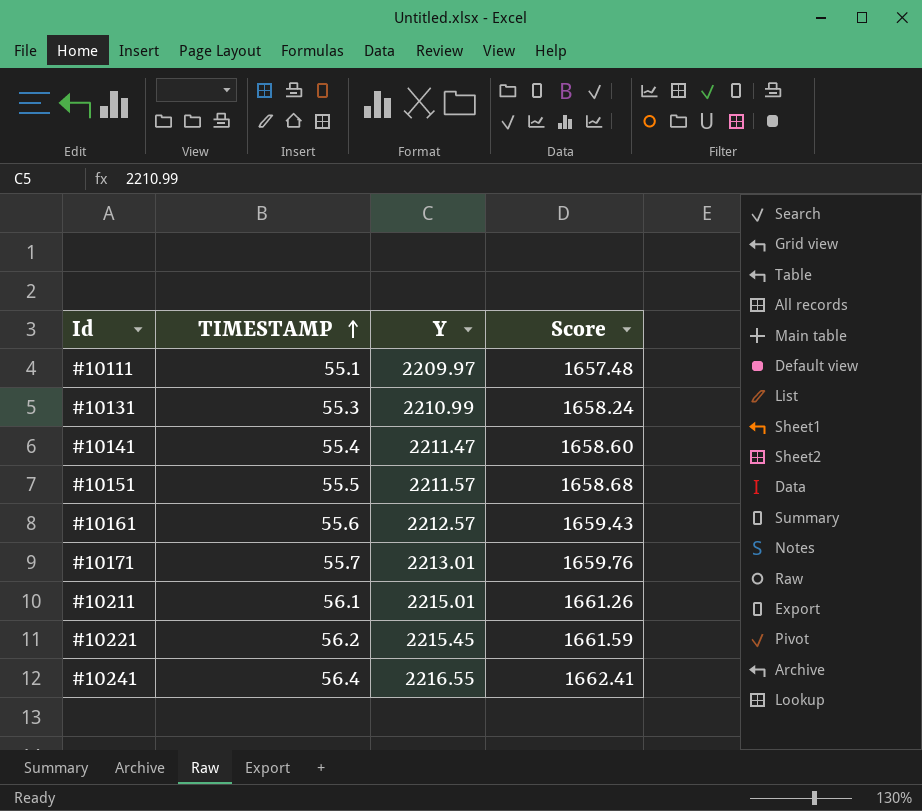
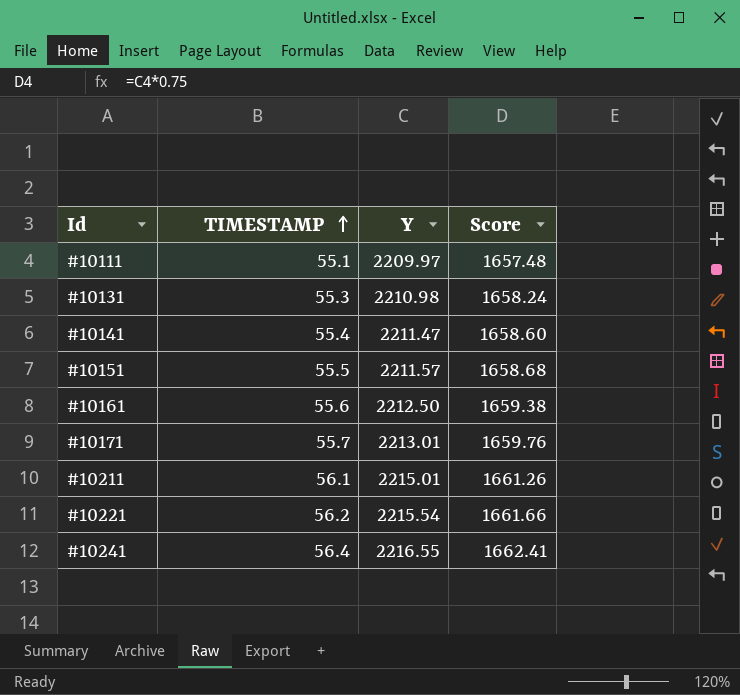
#10131 | Y: 2210.99 -> 2210.98
#10161 | Y: 2212.57 -> 2212.50
#10161 | Score: 1659.43 -> 1659.38
#10221 | Y: 2215.45 -> 2215.54
#10221 | Score: 1661.59 -> 1661.66

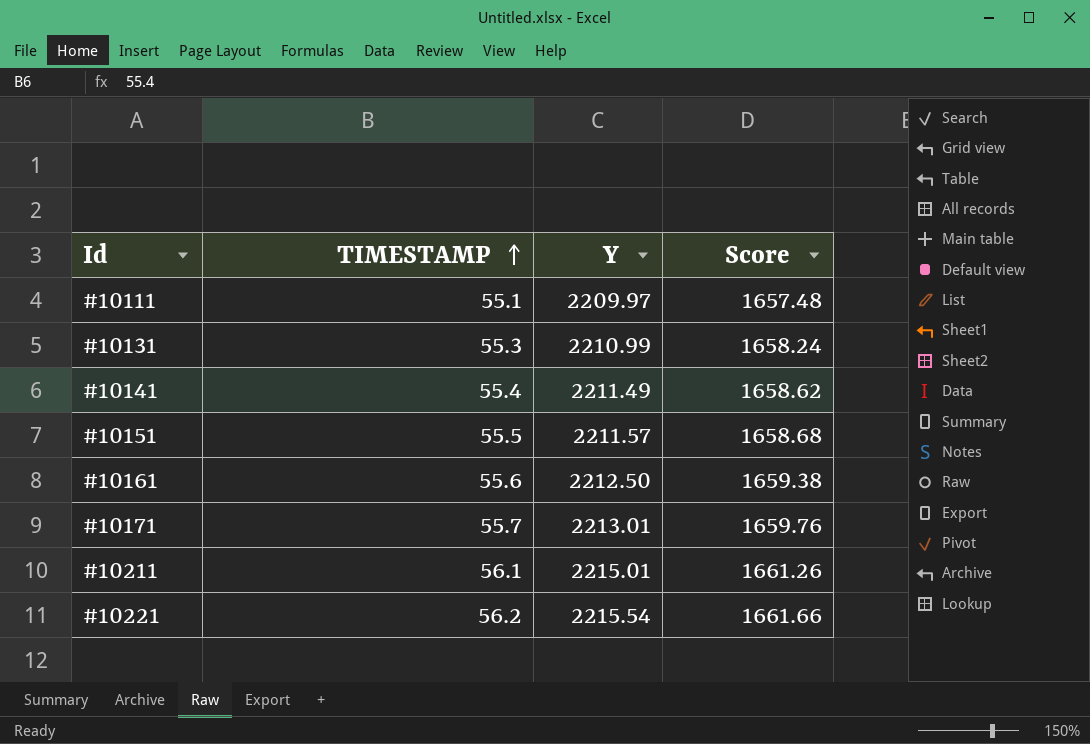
row #10241: 56.4 | 2216.55 | 1662.41 -> none
#10131 | Y: 2210.98 -> 2210.99
#10141 | Y: 2211.47 -> 2211.49
#10141 | Score: 1658.60 -> 1658.62

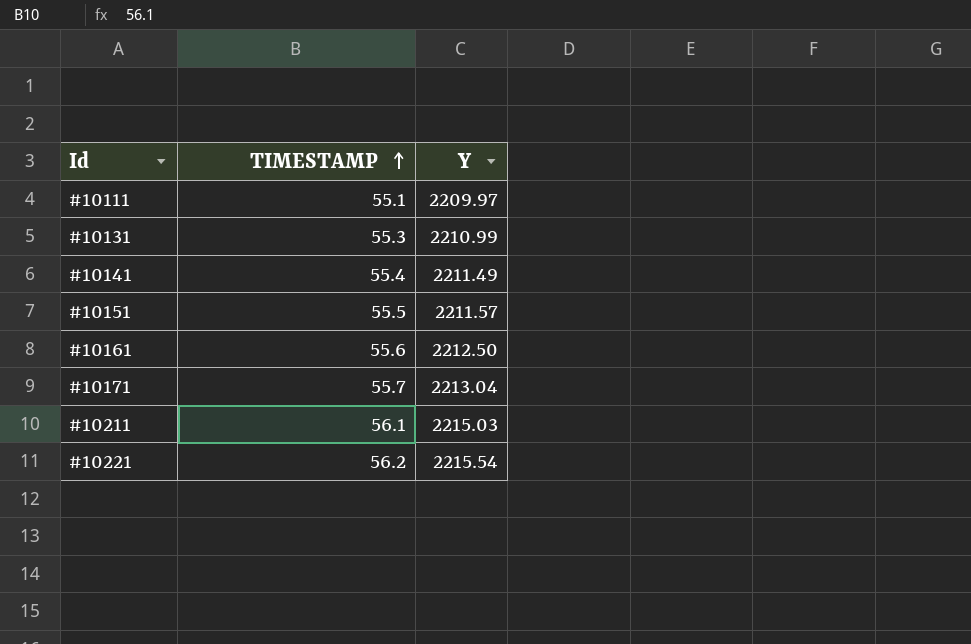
column Score | formula: [Y] * 0.75 -> none
#10171 | Y: 2213.01 -> 2213.04
#10211 | Y: 2215.01 -> 2215.03

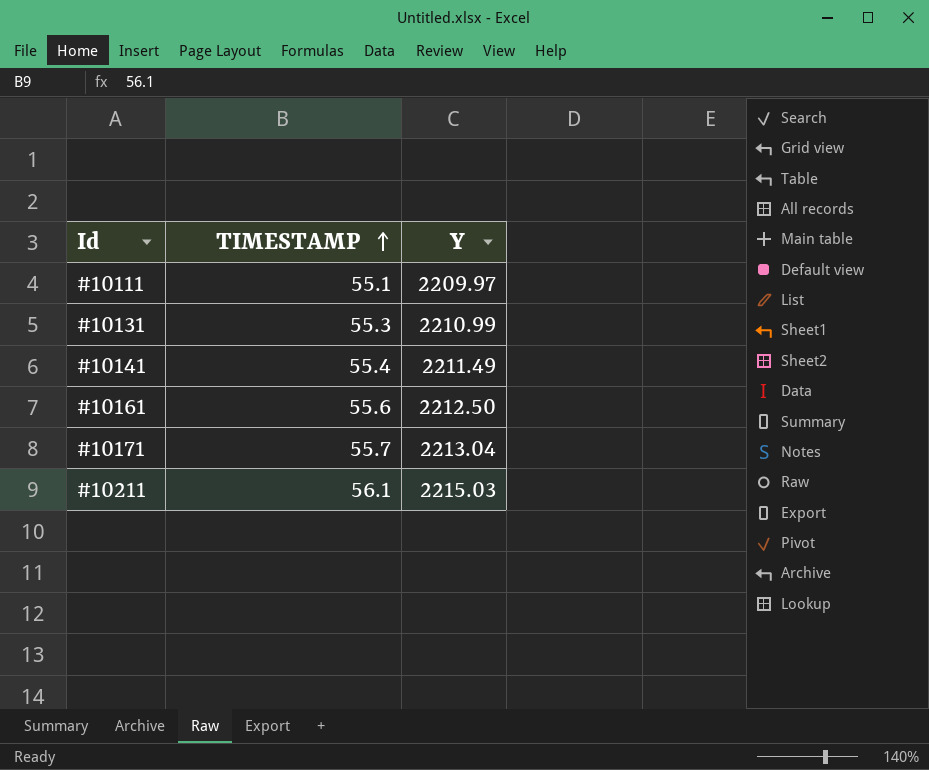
row #10151: 55.5 | 2211.57 -> none
row #10221: 56.2 | 2215.54 -> none

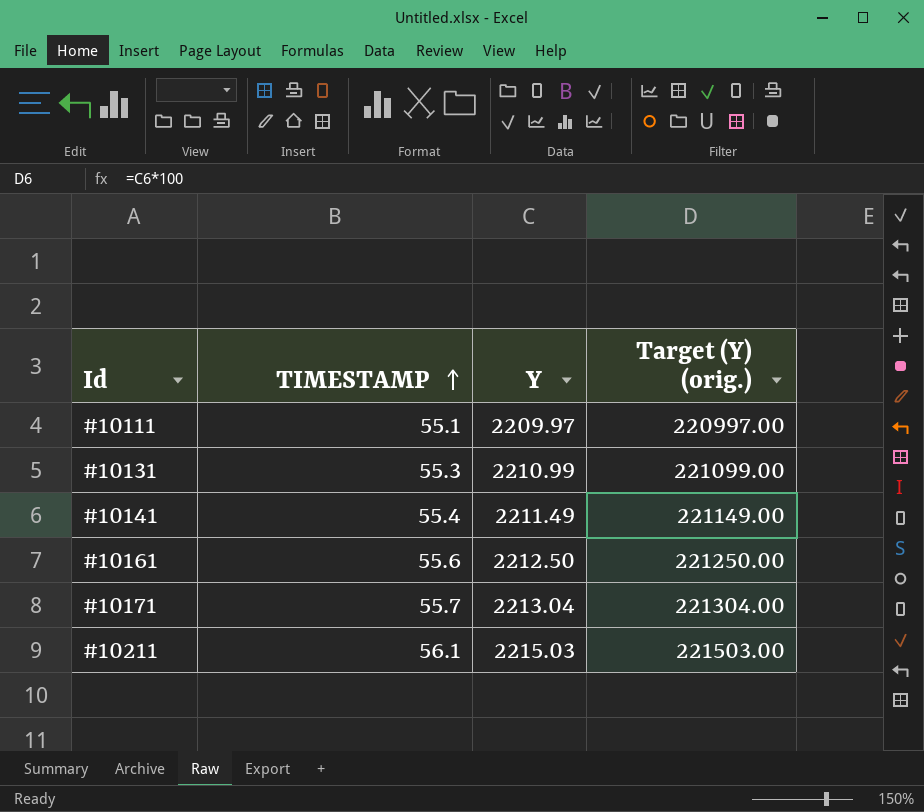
column Target (Y) (orig.) | formula: none -> [Y] * 100

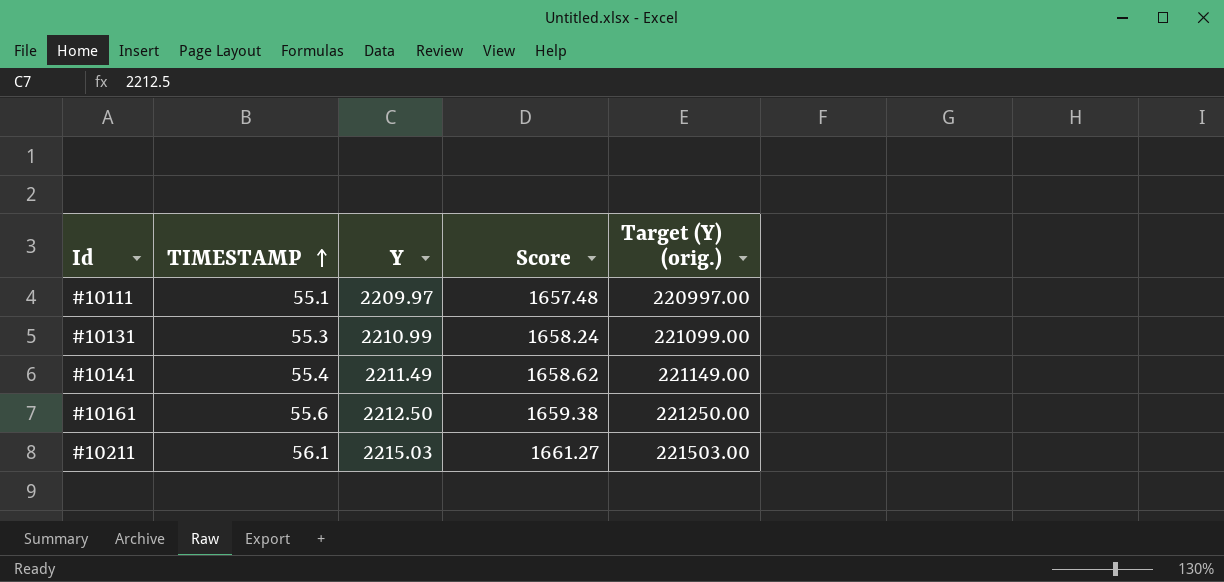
column Score | formula: none -> [Y] * 0.75
row #10171: 55.7 | 2213.04 | 221304.00 -> none

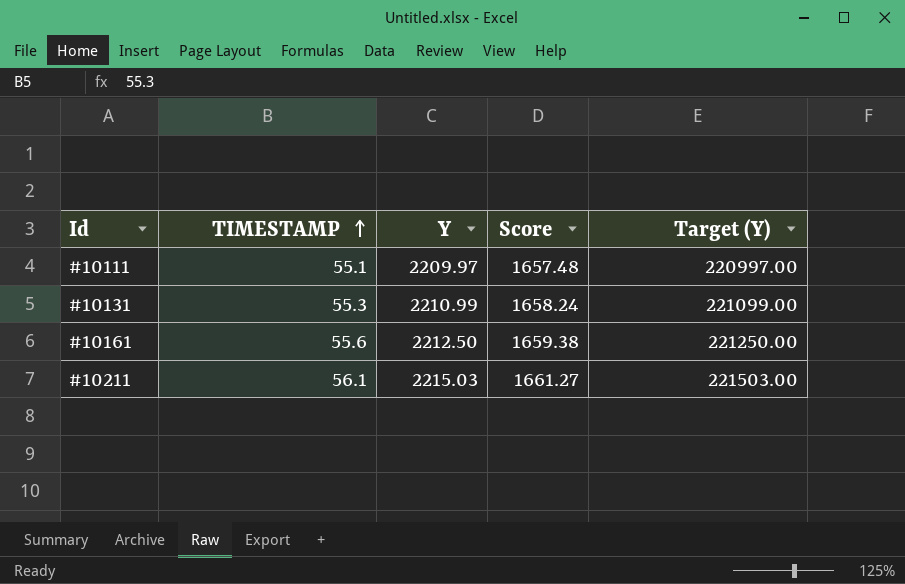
column name: Target (Y) (orig.) -> Target (Y)
row #10141: 55.4 | 2211.49 | 1658.62 | 221149.00 -> none

